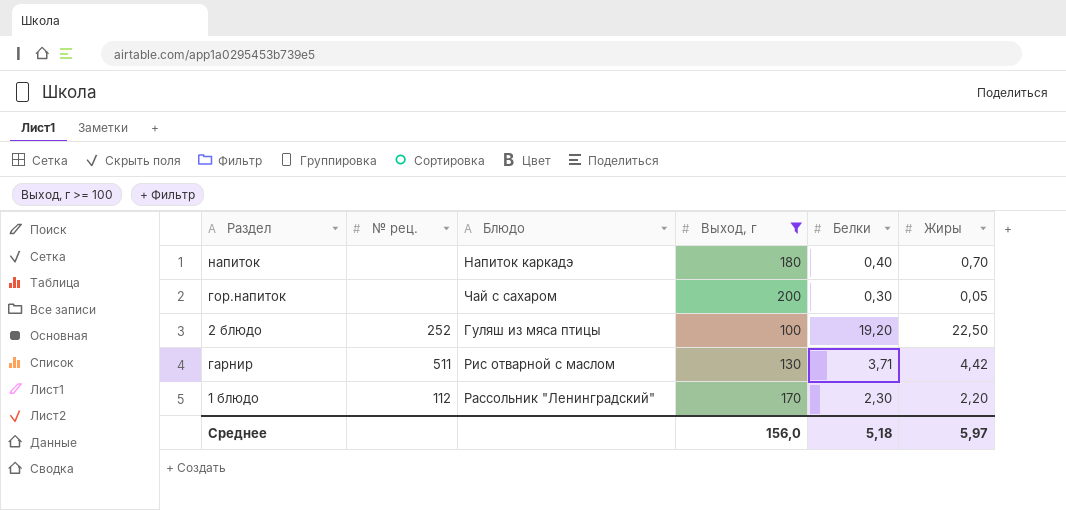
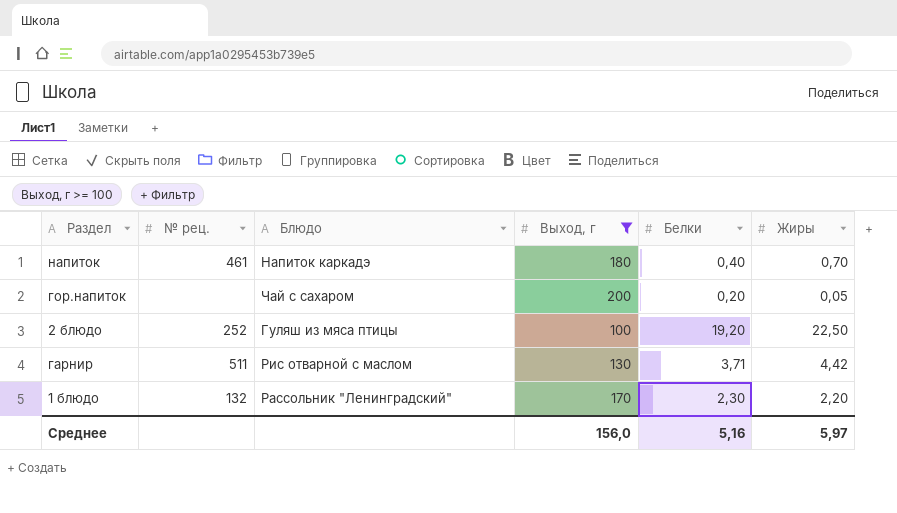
напиток | № рец.: none -> 461
гор.напиток | Белки: 0,30 -> 0,20
1 блюдо | № рец.: 112 -> 132
Среднее | Белки: 5,18 -> 5,16

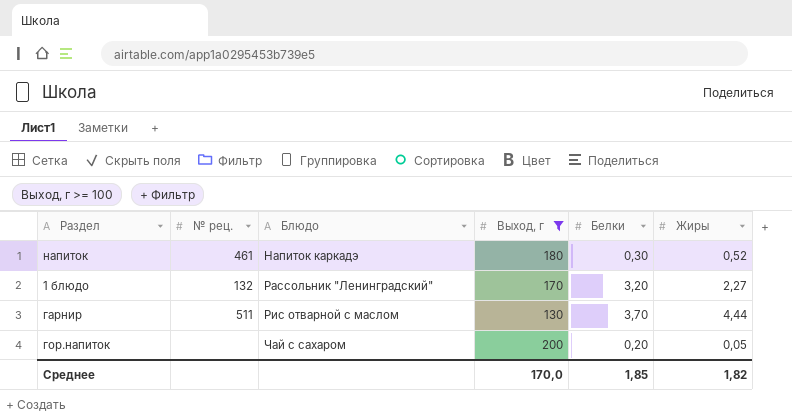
row order: none -> Блюдо ascending
row 2 блюдо: 252 | Гуляш из мяса птицы | 100 | 19,20 | 22,50 -> none
напиток | Белки: 0,40 -> 0,30
напиток | Жиры: 0,70 -> 0,52
1 блюдо | Белки: 2,30 -> 3,20
1 блюдо | Жиры: 2,20 -> 2,27
гарнир | Белки: 3,71 -> 3,70
гарнир | Жиры: 4,42 -> 4,44
Среднее | Выход, г: 156,0 -> 170,0
Среднее | Белки: 5,16 -> 1,85
Среднее | Жиры: 5,97 -> 1,82

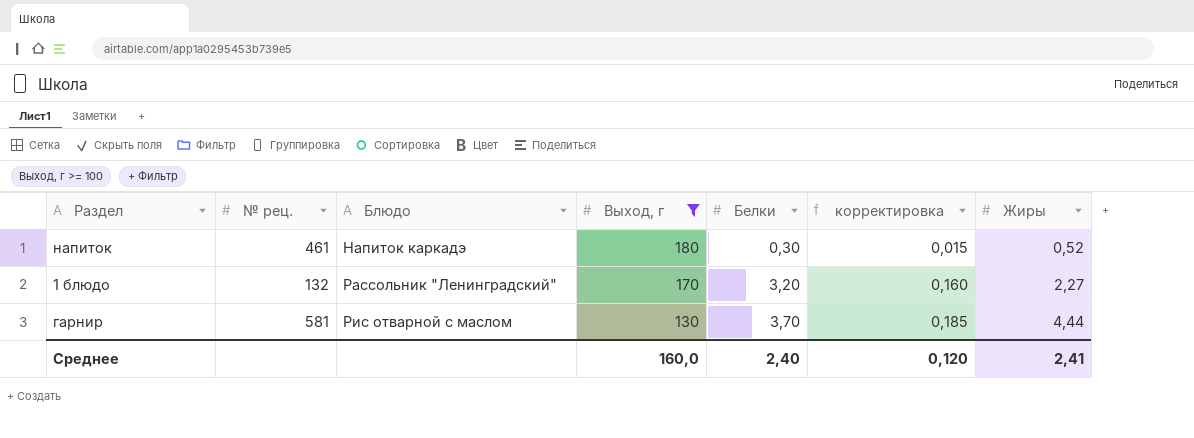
column корректировка | formula: none -> [Белки] * 0,05
row гор.напиток: none | Чай с сахаром | 200 | 0,20 | 0,05 -> none
гарнир | № рец.: 511 -> 581
Среднее | Выход, г: 170,0 -> 160,0
Среднее | Белки: 1,85 -> 2,40
Среднее | Жиры: 1,82 -> 2,41

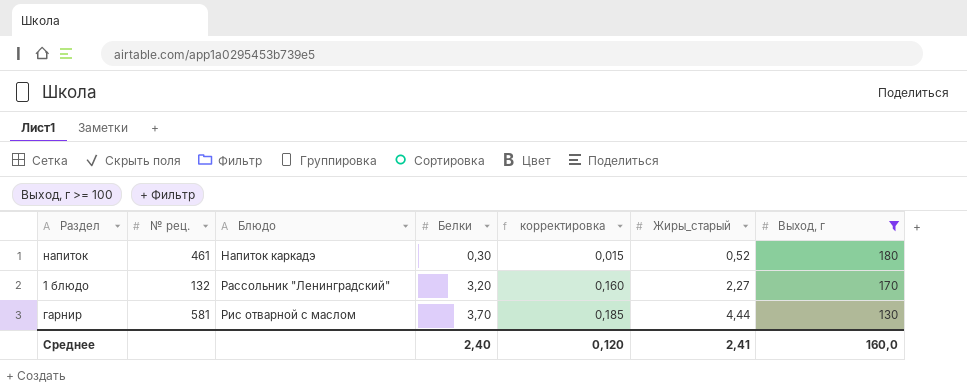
column name: Жиры -> Жиры_старый
column Выход, г | position: 4 -> 7

